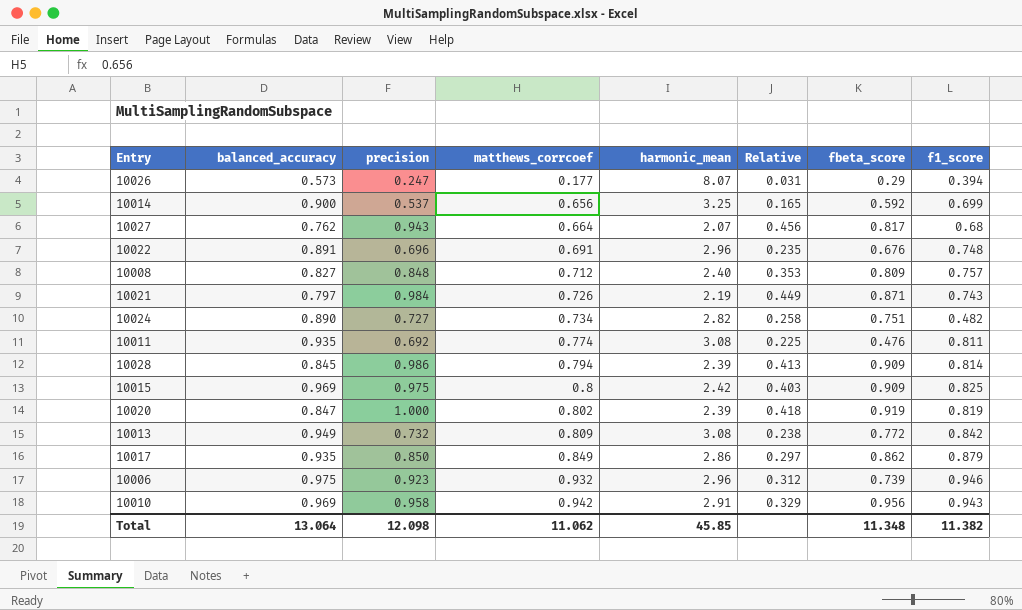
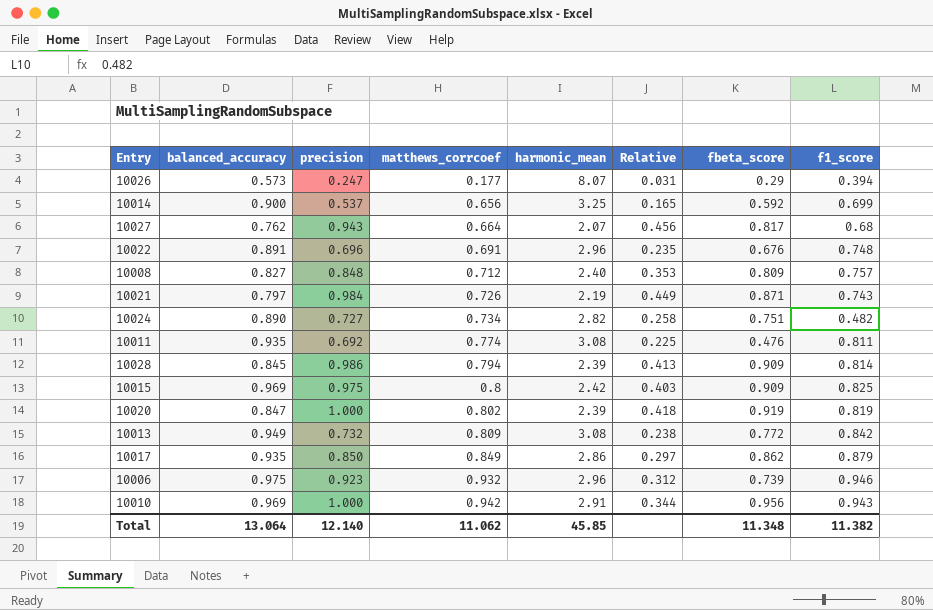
10010 | precision: 0.958 -> 1.000
10010 | Relative: 0.329 -> 0.344
Total | precision: 12.098 -> 12.140

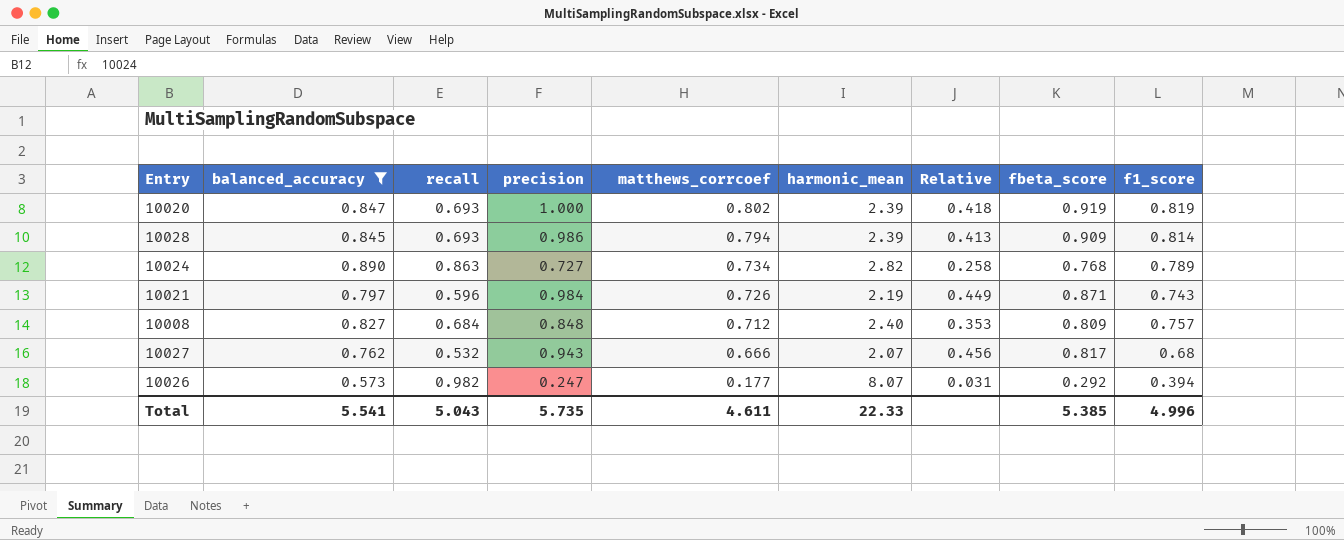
filter: none -> balanced_accuracy <= 0.890
row order: matthews_corrcoef ascending -> matthews_corrcoef descending
column recall | position: none -> 3
10024 | fbeta_score: 0.751 -> 0.768
10024 | f1_score: 0.482 -> 0.789
10027 | matthews_corrcoef: 0.664 -> 0.666
10026 | fbeta_score: 0.29 -> 0.292
Total | balanced_accuracy: 13.064 -> 5.541
Total | precision: 12.140 -> 5.735
Total | matthews_corrcoef: 11.062 -> 4.611
Total | harmonic_mean: 45.85 -> 22.33
Total | fbeta_score: 11.348 -> 5.385
Total | f1_score: 11.382 -> 4.996

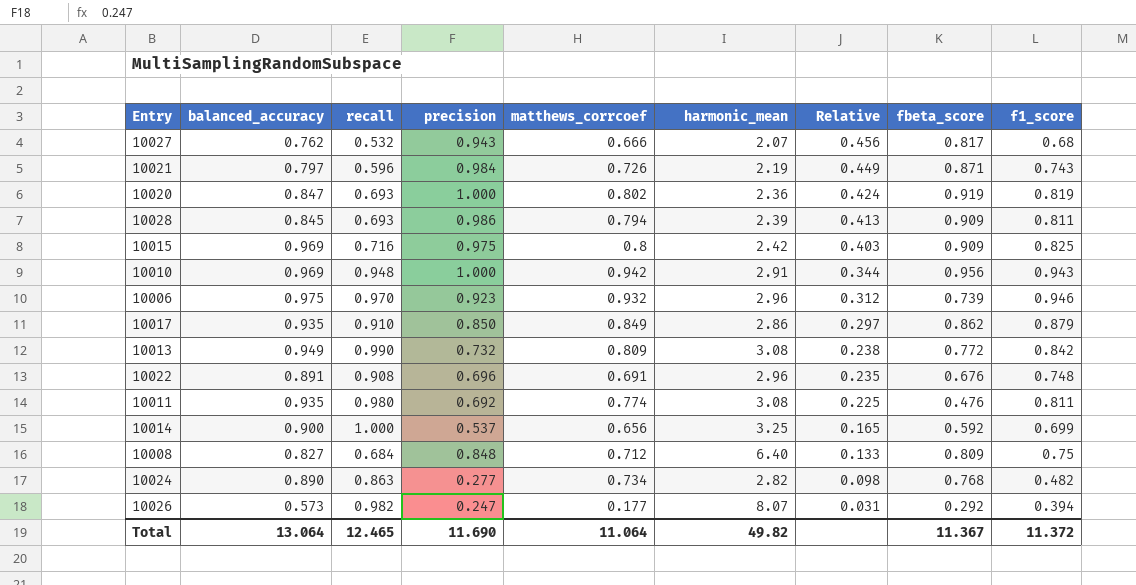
filter: balanced_accuracy <= 0.890 -> none
row order: matthews_corrcoef descending -> Relative descending
10020 | harmonic_mean: 2.39 -> 2.36
10020 | Relative: 0.418 -> 0.424
10028 | f1_score: 0.814 -> 0.811
10008 | harmonic_mean: 2.40 -> 6.40
10008 | Relative: 0.353 -> 0.133
10008 | f1_score: 0.757 -> 0.75
10024 | precision: 0.727 -> 0.277
10024 | Relative: 0.258 -> 0.098
10024 | f1_score: 0.789 -> 0.482
Total | balanced_accuracy: 5.541 -> 13.064
Total | recall: 5.043 -> 12.465
Total | precision: 5.735 -> 11.690
Total | matthews_corrcoef: 4.611 -> 11.064
Total | harmonic_mean: 22.33 -> 49.82
Total | fbeta_score: 5.385 -> 11.367
Total | f1_score: 4.996 -> 11.372

